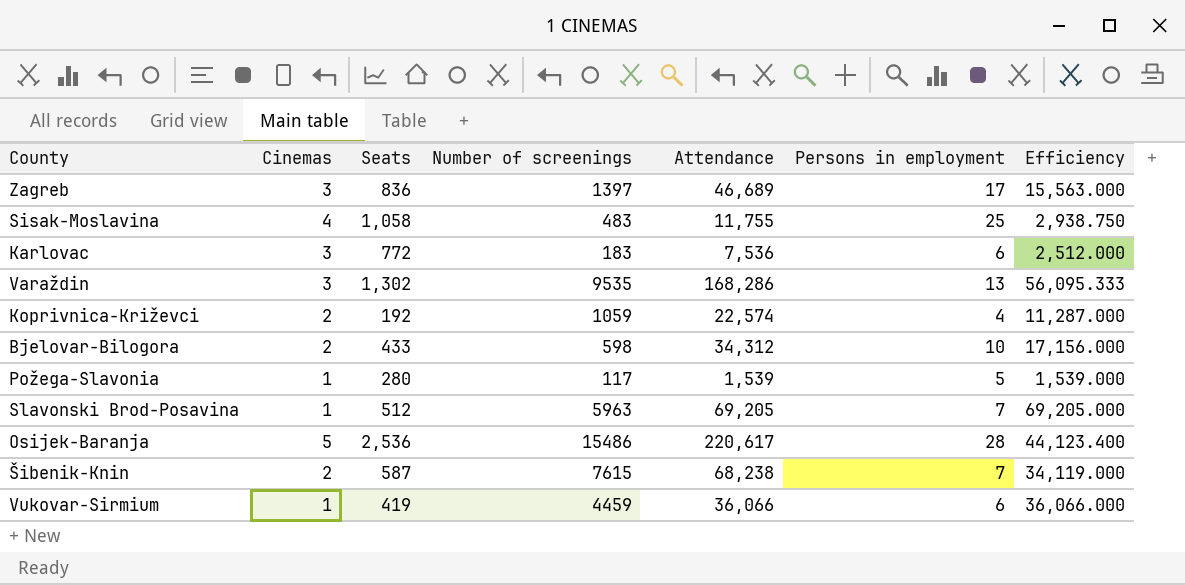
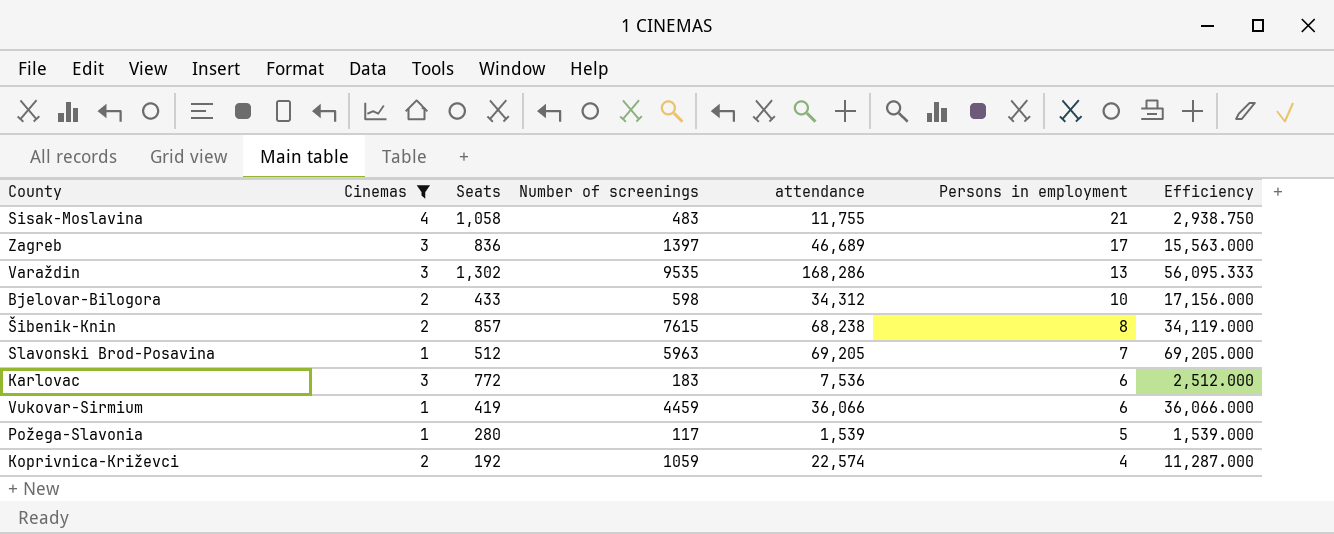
filter: none -> Cinemas != 5
row order: none -> Persons in employment descending
column name: Attendance -> attendance
Sisak-Moslavina | Persons in employment: 25 -> 21
Šibenik-Knin | Seats: 587 -> 857
Šibenik-Knin | Persons in employment: 7 -> 8

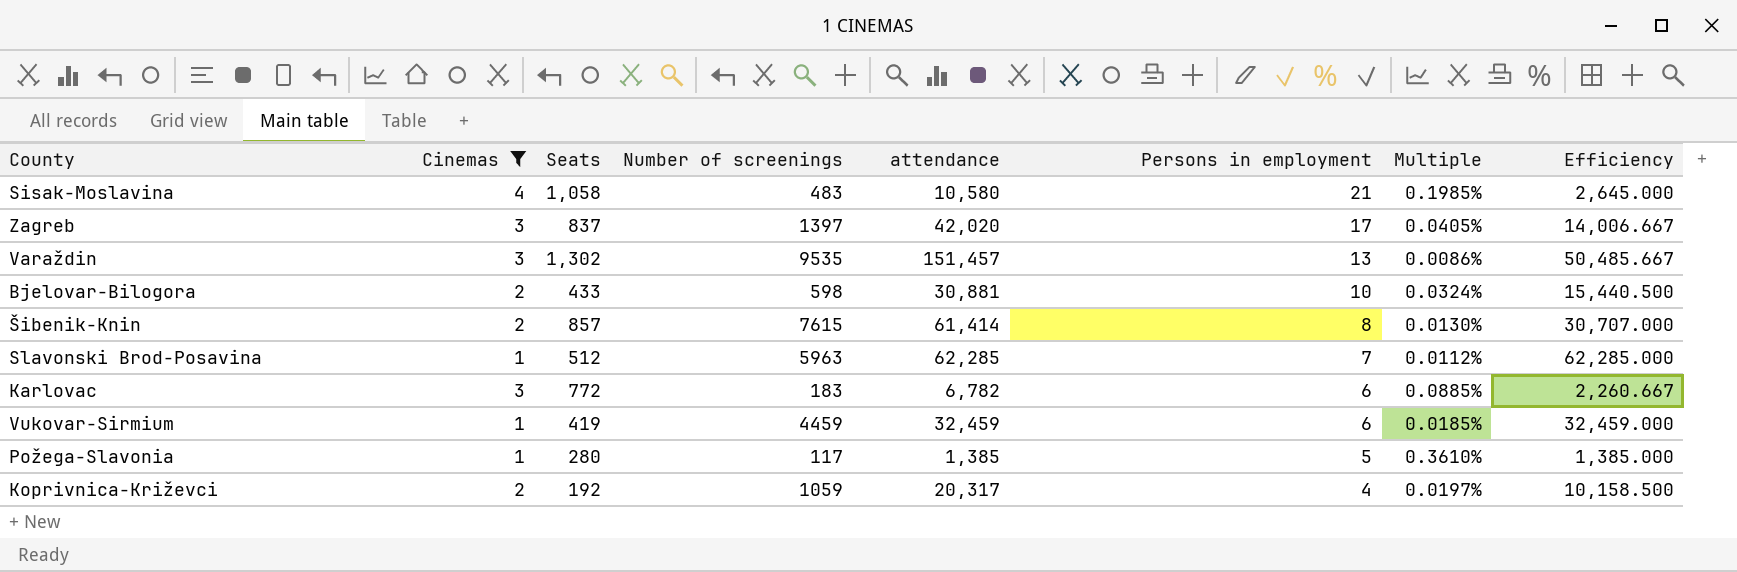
column Multiple | formula: none -> [Persons in employment] / [attendance]
Sisak-Moslavina | attendance: 11,755 -> 10,580
Sisak-Moslavina | Efficiency: 2,938.750 -> 2,645.000
Zagreb | Seats: 836 -> 837
Zagreb | attendance: 46,689 -> 42,020
Zagreb | Efficiency: 15,563.000 -> 14,006.667
Varaždin | attendance: 168,286 -> 151,457
Varaždin | Efficiency: 56,095.333 -> 50,485.667
Bjelovar-Bilogora | attendance: 34,312 -> 30,881
Bjelovar-Bilogora | Efficiency: 17,156.000 -> 15,440.500
Šibenik-Knin | attendance: 68,238 -> 61,414
Šibenik-Knin | Efficiency: 34,119.000 -> 30,707.000
Slavonski Brod-Posavina | attendance: 69,205 -> 62,285
Slavonski Brod-Posavina | Efficiency: 69,205.000 -> 62,285.000
Karlovac | attendance: 7,536 -> 6,782
Karlovac | Efficiency: 2,512.000 -> 2,260.667
Vukovar-Sirmium | attendance: 36,066 -> 32,459
Vukovar-Sirmium | Efficiency: 36,066.000 -> 32,459.000
Požega-Slavonia | attendance: 1,539 -> 1,385
Požega-Slavonia | Efficiency: 1,539.000 -> 1,385.000
Koprivnica-Križevci | attendance: 22,574 -> 20,317
Koprivnica-Križevci | Efficiency: 11,287.000 -> 10,158.500

